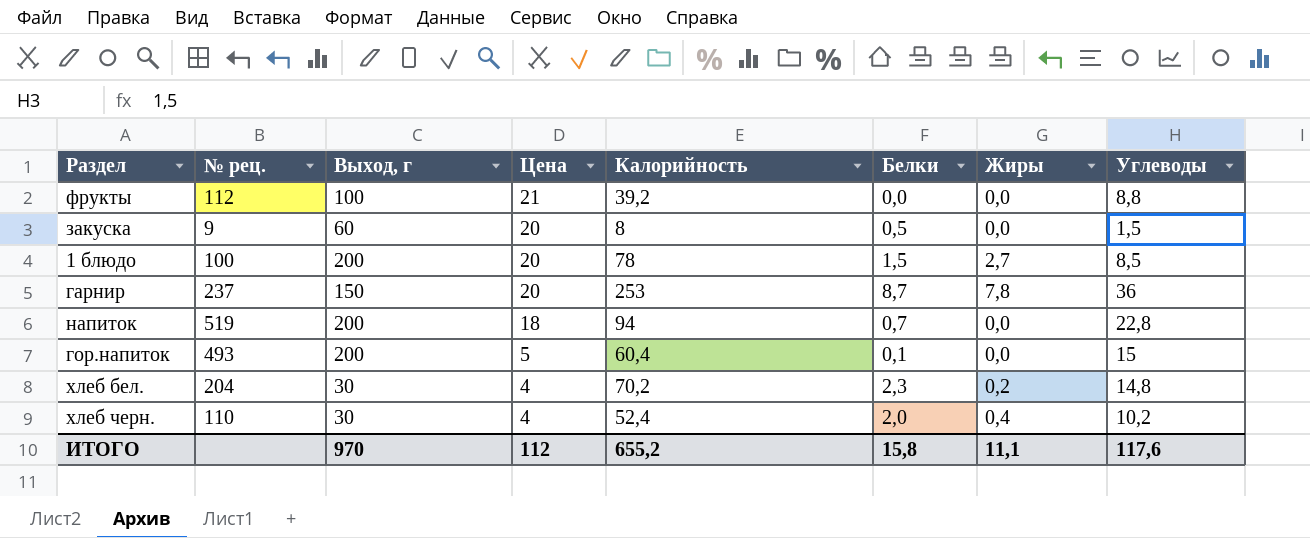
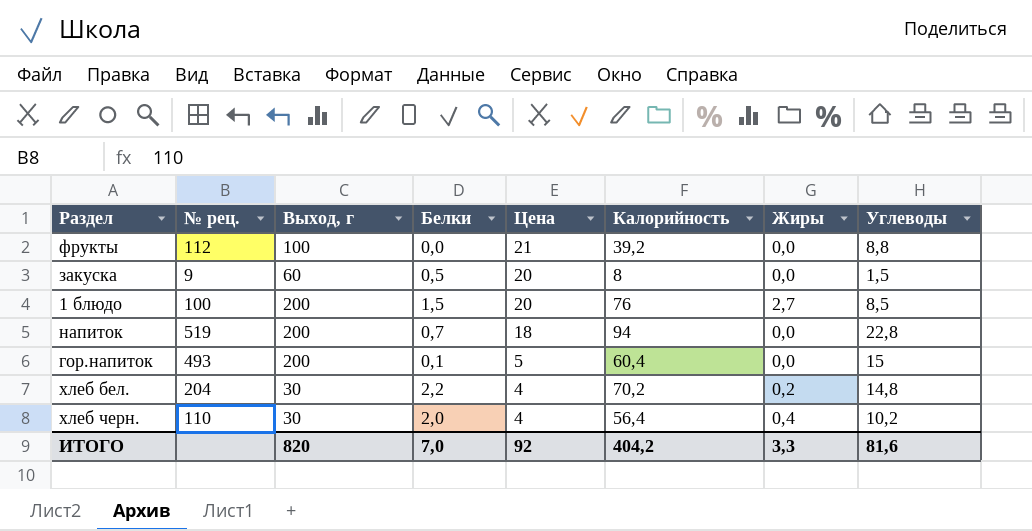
column Белки | position: 6 -> 4
row гарнир: 237 | 150 | 20 | 253 | 8,7 | 7,8 | 36 -> none
1 блюдо | Калорийность: 78 -> 76
хлеб бел. | Белки: 2,3 -> 2,2
хлеб черн. | Калорийность: 52,4 -> 56,4
ИТОГО | Выход, г: 970 -> 820
ИТОГО | Белки: 15,8 -> 7,0
ИТОГО | Цена: 112 -> 92
ИТОГО | Калорийность: 655,2 -> 404,2
ИТОГО | Жиры: 11,1 -> 3,3
ИТОГО | Углеводы: 117,6 -> 81,6

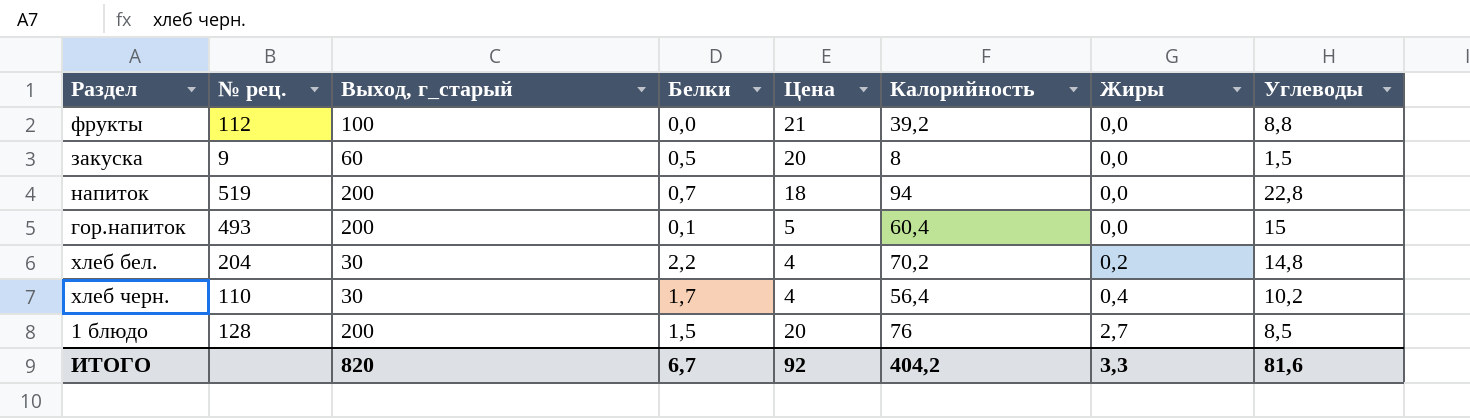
row order: Цена descending -> Жиры ascending
column name: Выход, г -> Выход, г_старый
хлеб черн. | Белки: 2,0 -> 1,7
1 блюдо | № рец.: 100 -> 128
ИТОГО | Белки: 7,0 -> 6,7

